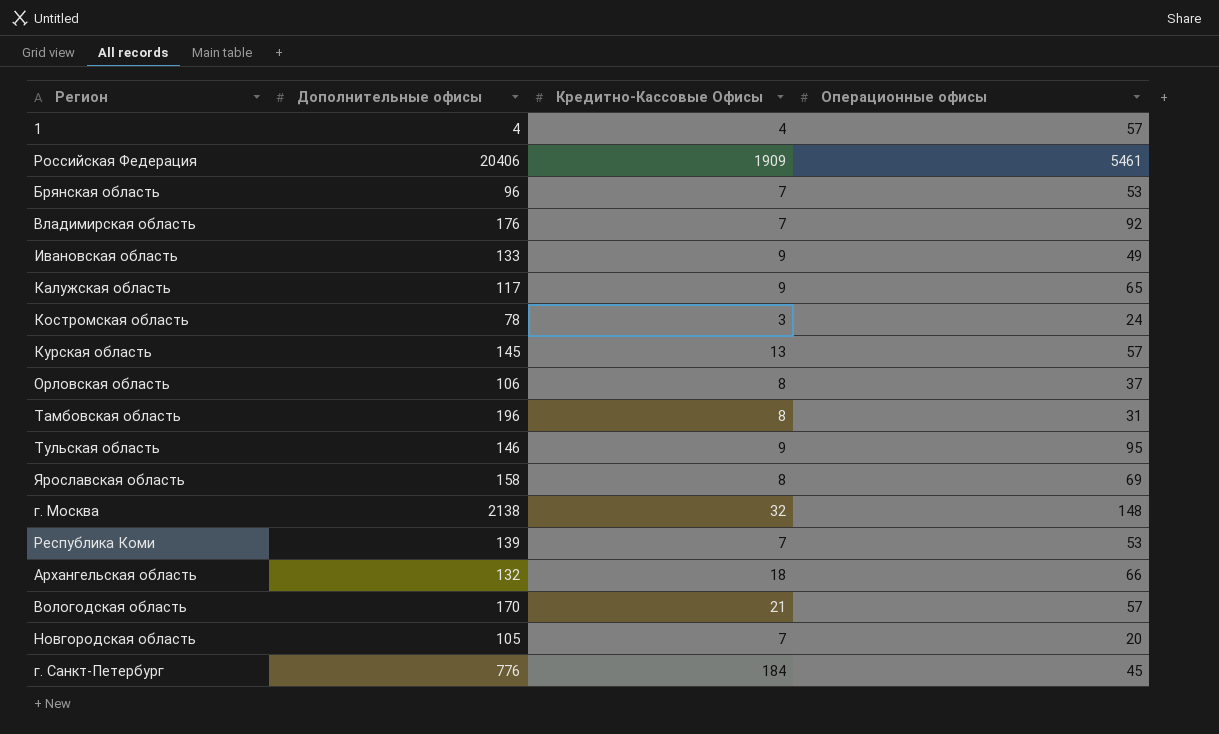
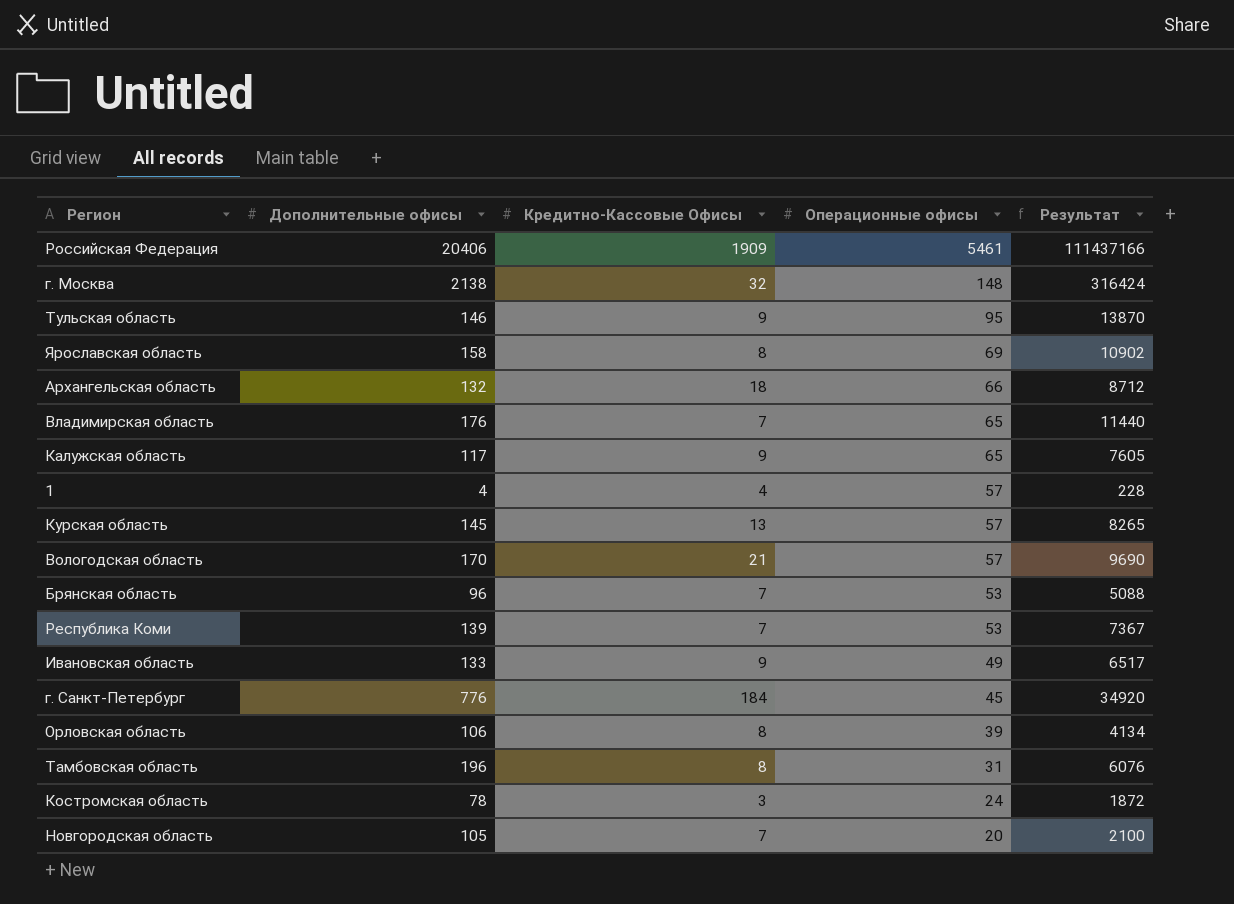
row order: none -> Операционные офисы descending
column Результат | formula: none -> [Дополнительные офисы] * [Операционные офисы]
Владимирская область | Операционные офисы: 92 -> 65
Орловская область | Операционные офисы: 37 -> 39

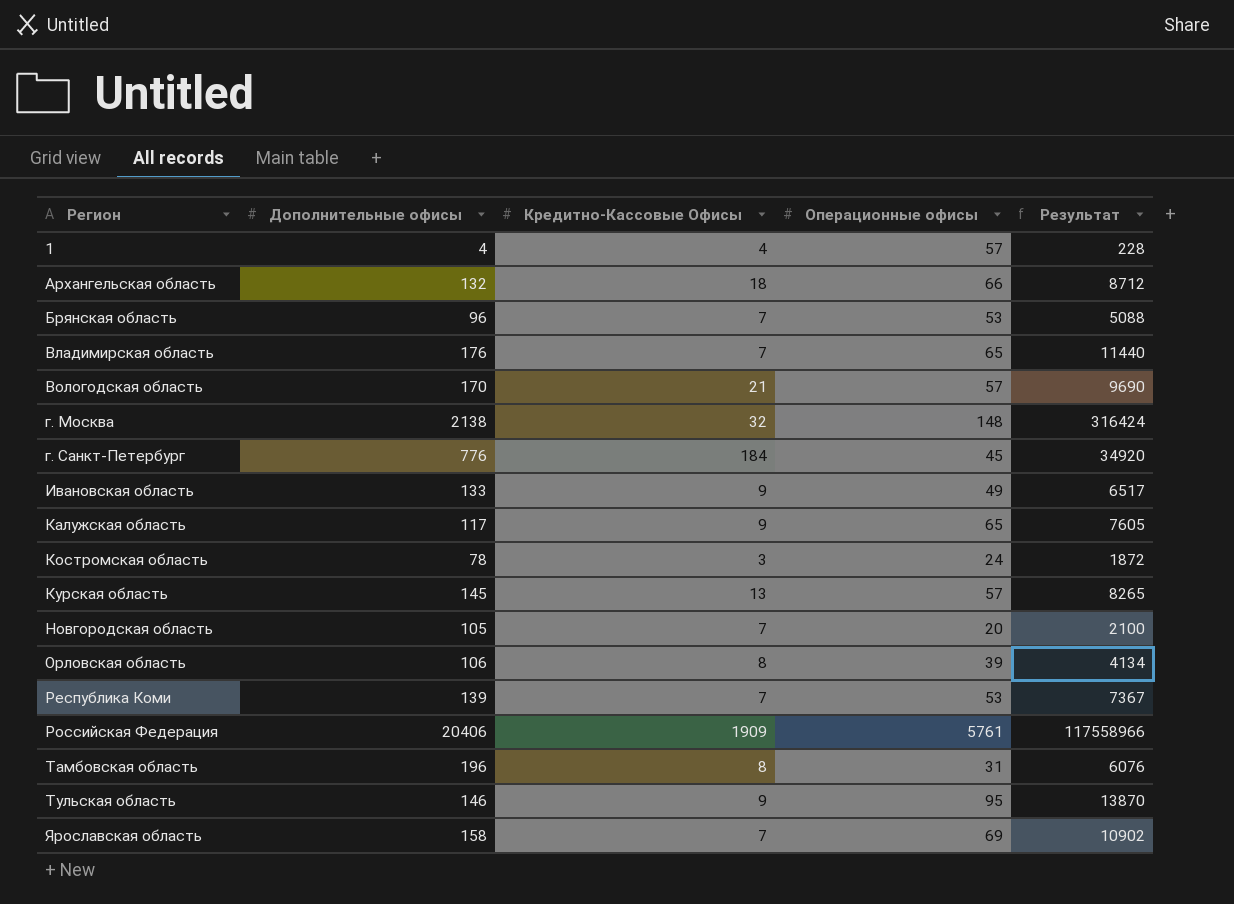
row order: Операционные офисы descending -> Регион ascending
Российская Федерация | Операционные офисы: 5461 -> 5761
Российская Федерация | Результат: 111437166 -> 117558966
Ярославская область | Кредитно-Кассовые Офисы: 8 -> 7

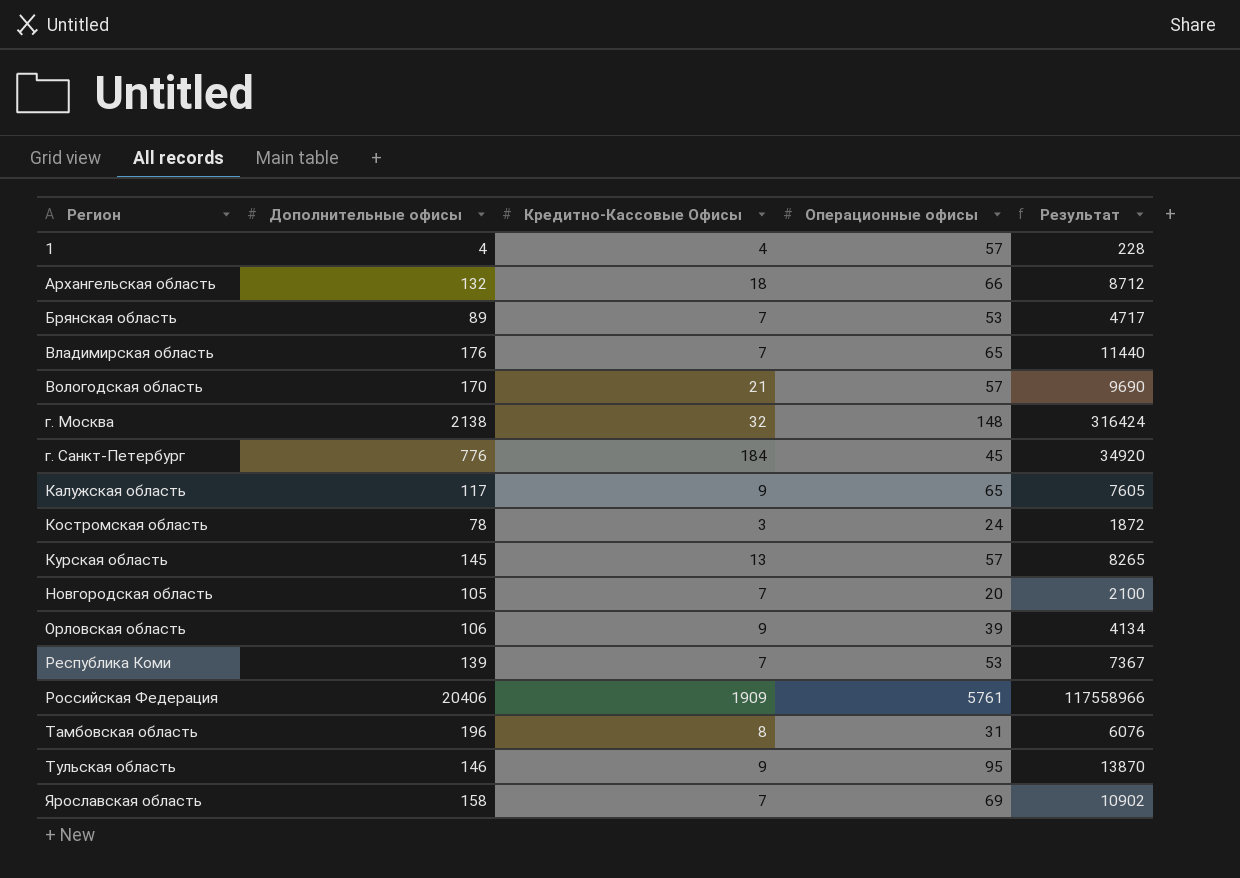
row Ивановская область: 133 | 9 | 49 | 6517 -> none
Брянская область | Дополнительные офисы: 96 -> 89
Брянская область | Результат: 5088 -> 4717
Орловская область | Кредитно-Кассовые Офисы: 8 -> 9

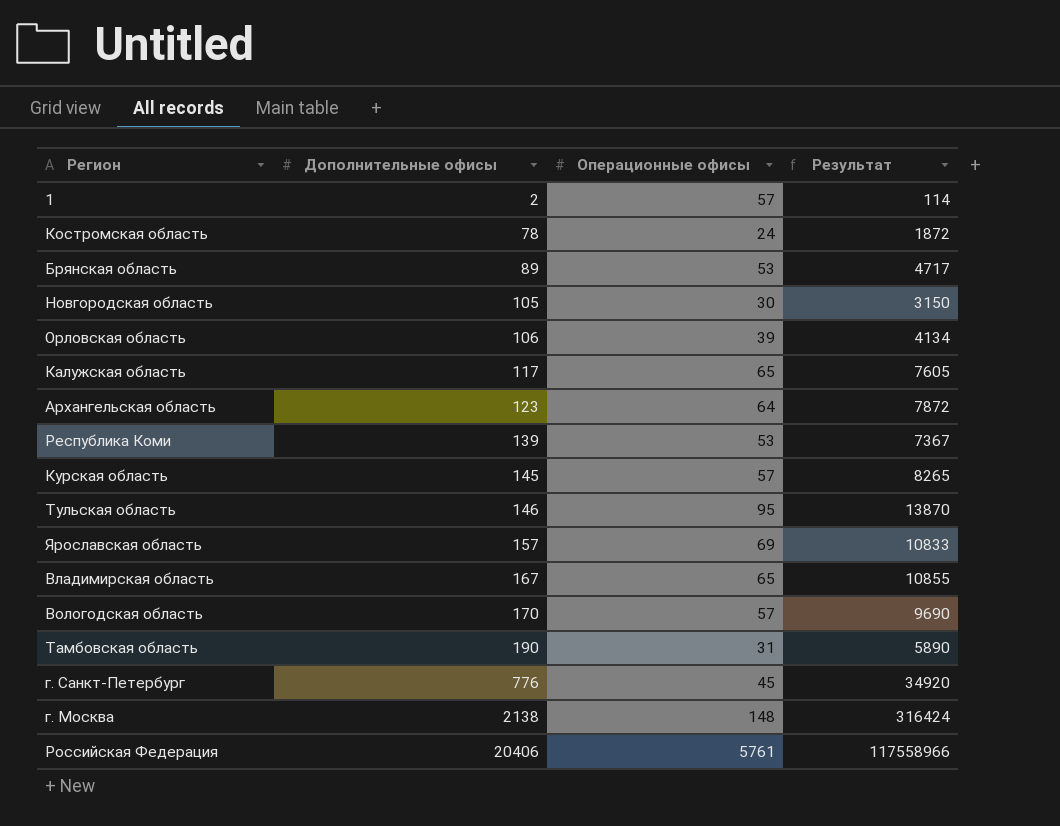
row order: Регион ascending -> Дополнительные офисы ascending
column Кредитно-Кассовые Офисы | position: 3 -> none
1 | Дополнительные офисы: 4 -> 2
1 | Результат: 228 -> 114
Новгородская область | Операционные офисы: 20 -> 30
Новгородская область | Результат: 2100 -> 3150
Архангельская область | Дополнительные офисы: 132 -> 123
Архангельская область | Операционные офисы: 66 -> 64
Архангельская область | Результат: 8712 -> 7872
Ярославская область | Дополнительные офисы: 158 -> 157
Ярославская область | Результат: 10902 -> 10833
Владимирская область | Дополнительные офисы: 176 -> 167
Владимирская область | Результат: 11440 -> 10855
Тамбовская область | Дополнительные офисы: 196 -> 190
Тамбовская область | Результат: 6076 -> 5890

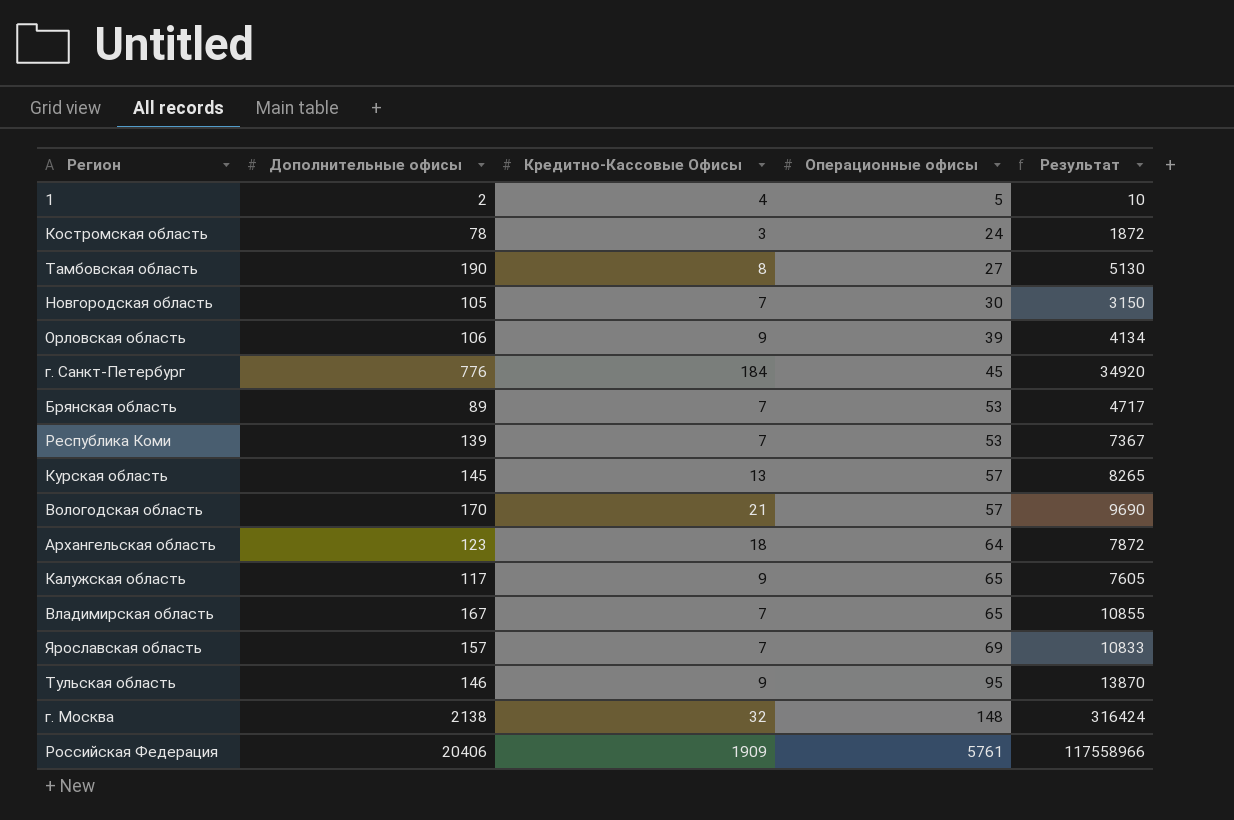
row order: Дополнительные офисы ascending -> Операционные офисы ascending
column Кредитно-Кассовые Офисы | position: none -> 3
1 | Операционные офисы: 57 -> 5
1 | Результат: 114 -> 10
Тамбовская область | Операционные офисы: 31 -> 27
Тамбовская область | Результат: 5890 -> 5130

